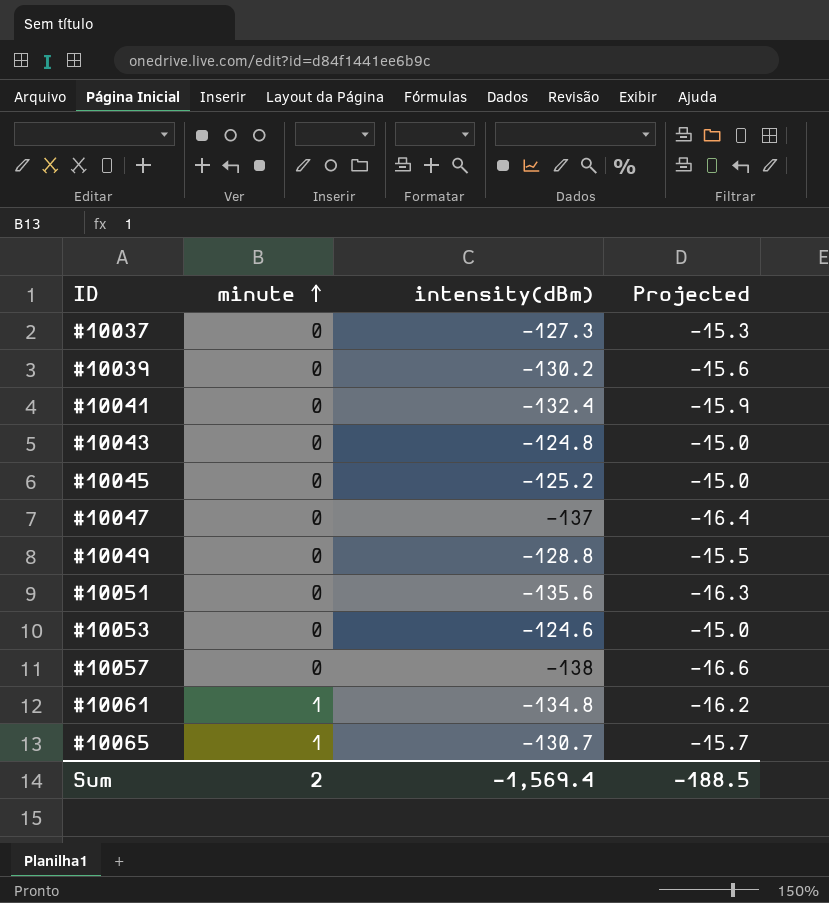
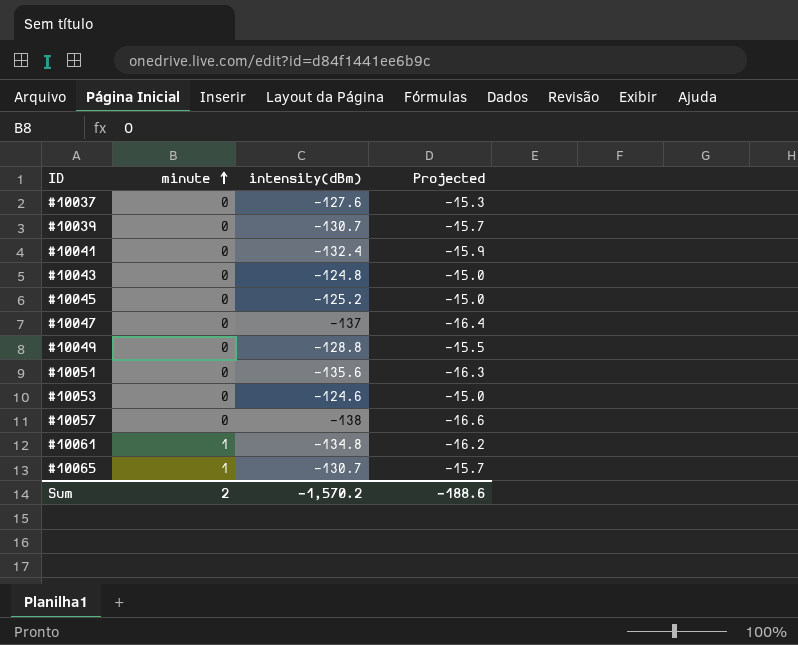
#10037 | intensity(dBm): -127.3 -> -127.6
#10039 | intensity(dBm): -130.2 -> -130.7
#10039 | Projected: -15.6 -> -15.7
Sum | intensity(dBm): -1,569.4 -> -1,570.2
Sum | Projected: -188.5 -> -188.6

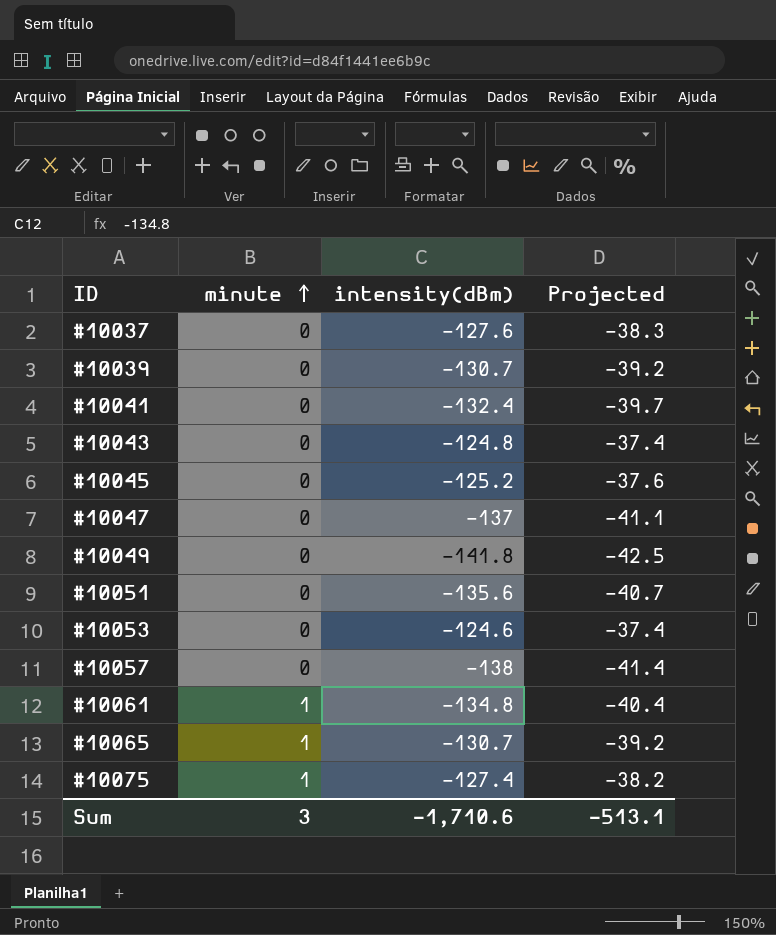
column Projected | formula: [intensity(dBm)] * 0.12 -> [intensity(dBm)] * 0.3
#10049 | intensity(dBm): -128.8 -> -141.8
row #10075: none -> 1 | -127.4 | -38.2
Sum | minute: 2 -> 3
Sum | intensity(dBm): -1,570.2 -> -1,710.6
Sum | Projected: -188.6 -> -513.1

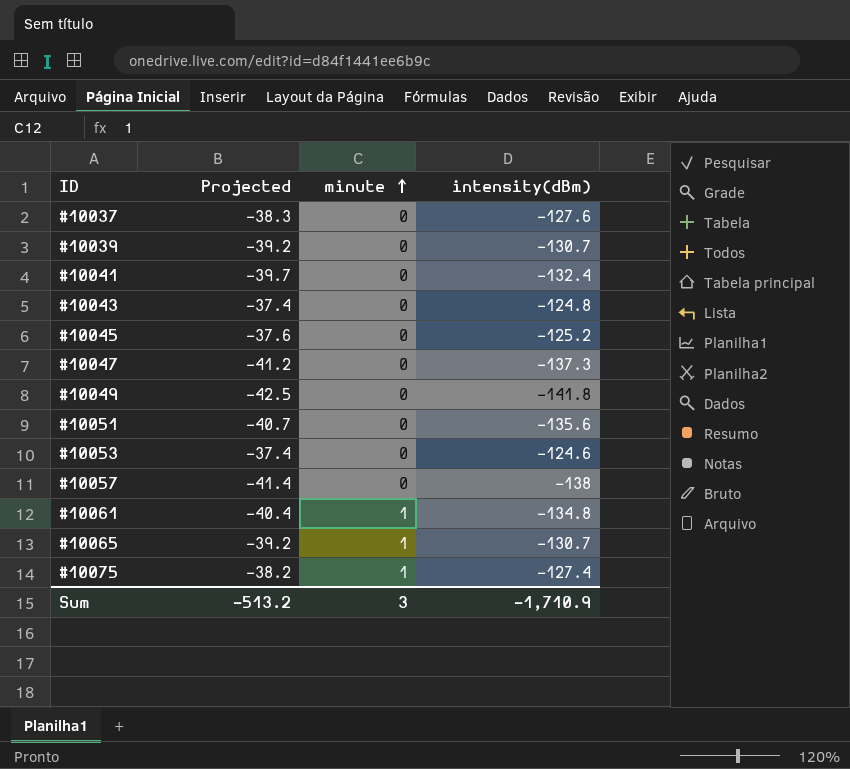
column Projected | position: 4 -> 2
#10047 | Projected: -41.1 -> -41.2
#10047 | intensity(dBm): -137 -> -137.3
Sum | Projected: -513.1 -> -513.2
Sum | intensity(dBm): -1,710.6 -> -1,710.9

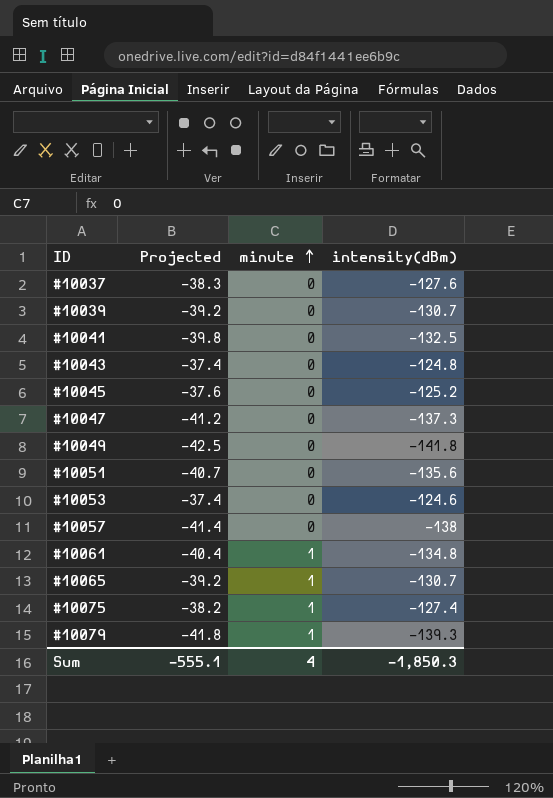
#10041 | Projected: -39.7 -> -39.8
#10041 | intensity(dBm): -132.4 -> -132.5
row #10079: none -> -41.8 | 1 | -139.3
Sum | Projected: -513.2 -> -555.1
Sum | minute: 3 -> 4
Sum | intensity(dBm): -1,710.9 -> -1,850.3

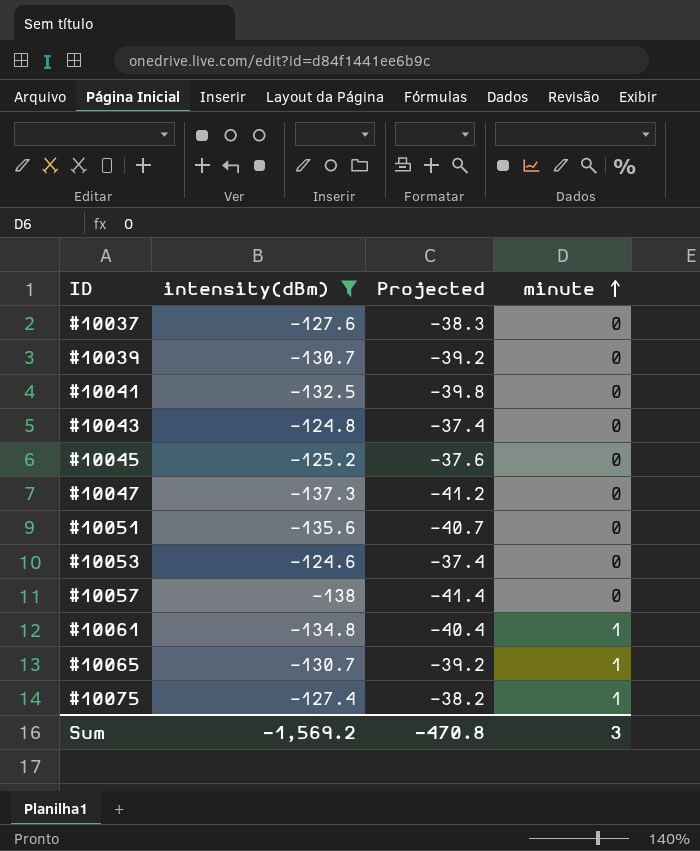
filter: none -> intensity(dBm) >= -138
column intensity(dBm) | position: 4 -> 2
Sum | intensity(dBm): -1,850.3 -> -1,569.2
Sum | Projected: -555.1 -> -470.8
Sum | minute: 4 -> 3

